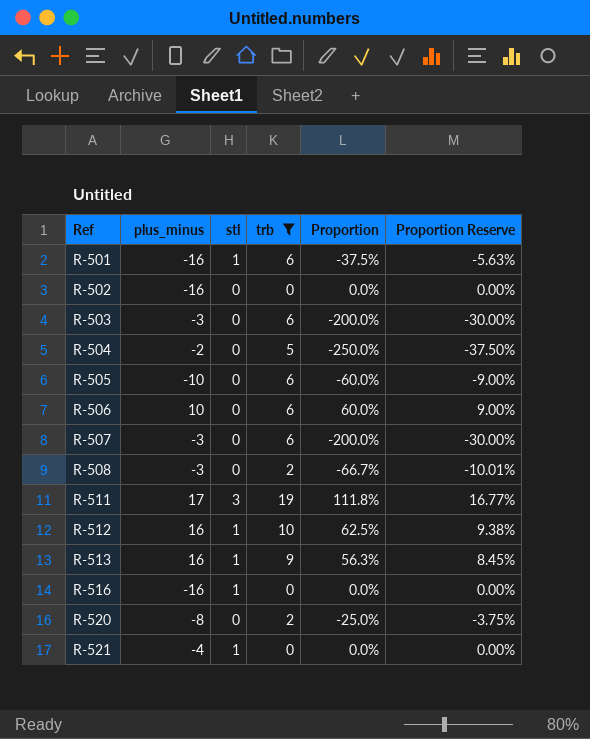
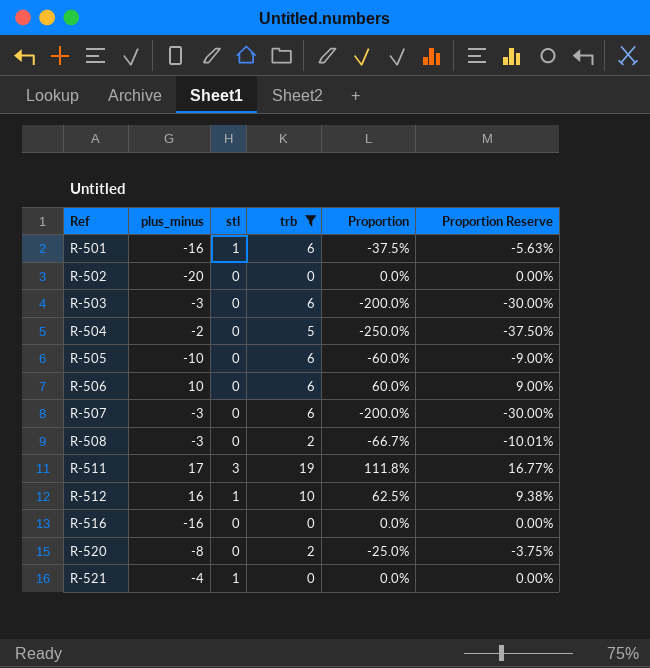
row R-513: 16 | 1 | 9 | 56.3% | 8.45% -> none
R-502 | plus_minus: -16 -> -20
R-516 | stl: 1 -> 0

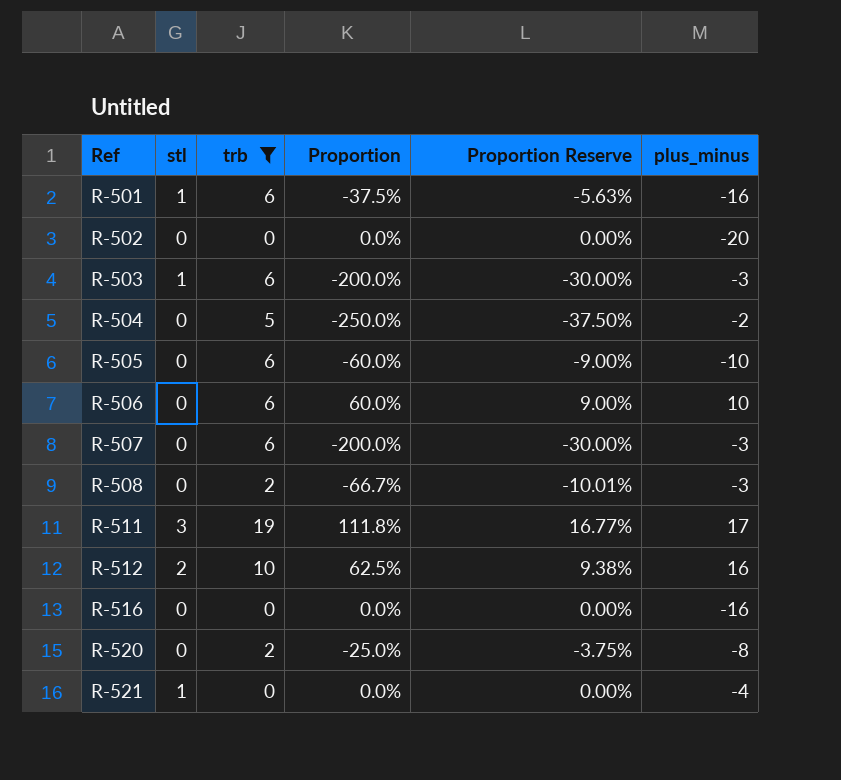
column plus_minus | position: 2 -> 6
R-503 | stl: 0 -> 1
R-512 | stl: 1 -> 2

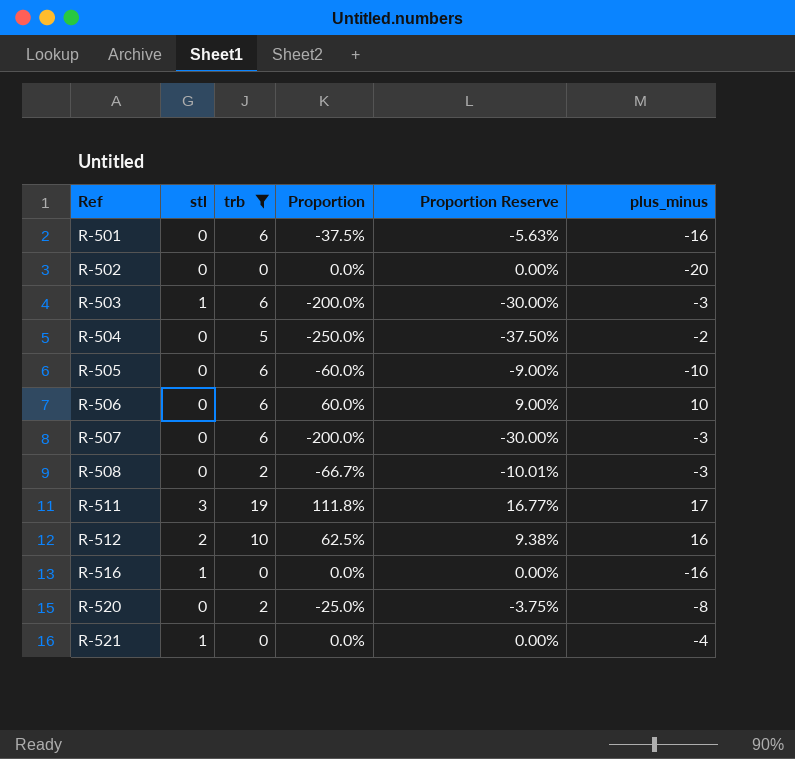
R-501 | stl: 1 -> 0
R-516 | stl: 0 -> 1

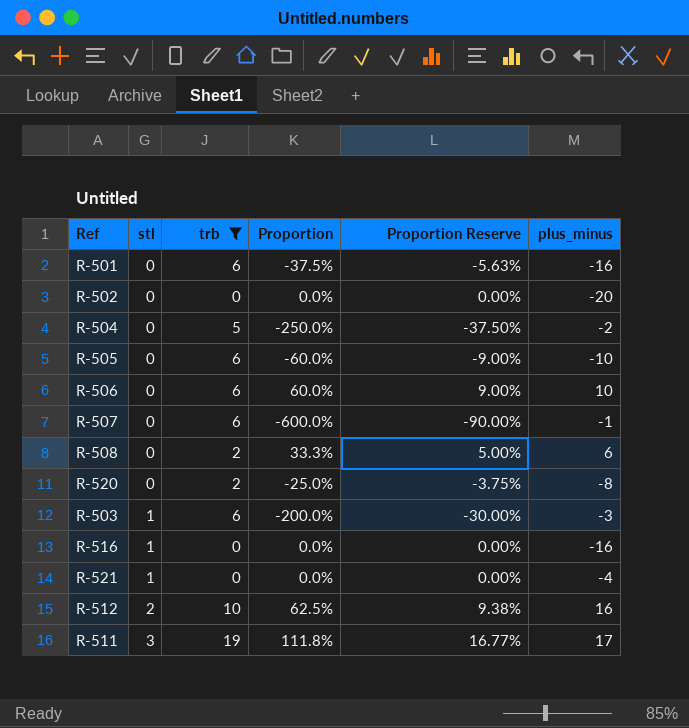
row order: Ref ascending -> stl ascending
R-507 | Proportion: -200.0% -> -600.0%
R-507 | Proportion Reserve: -30.00% -> -90.00%
R-507 | plus_minus: -3 -> -1
R-508 | Proportion: -66.7% -> 33.3%
R-508 | Proportion Reserve: -10.01% -> 5.00%
R-508 | plus_minus: -3 -> 6

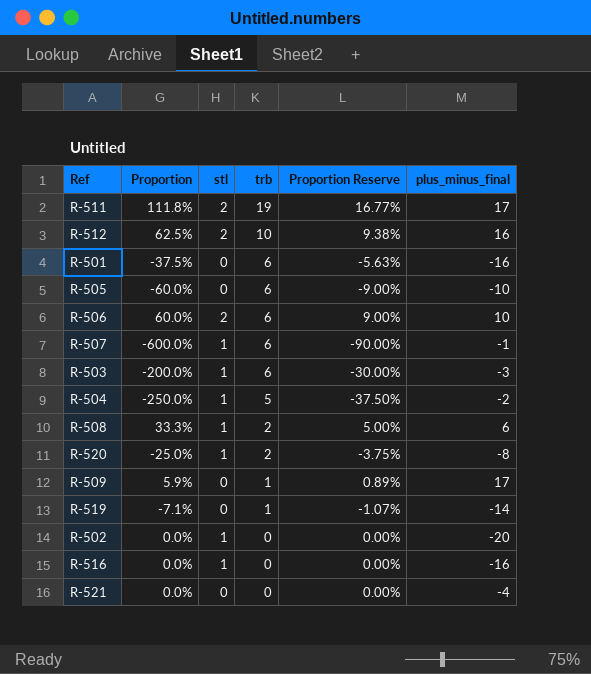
filter: trb != 1 -> none
row order: stl ascending -> trb descending
column Proportion | position: 4 -> 2
column name: plus_minus -> plus_minus_final
R-511 | stl: 3 -> 2
R-506 | stl: 0 -> 2
R-507 | stl: 0 -> 1
R-504 | stl: 0 -> 1
R-508 | stl: 0 -> 1
R-520 | stl: 0 -> 1
R-502 | stl: 0 -> 1
R-521 | stl: 1 -> 0

